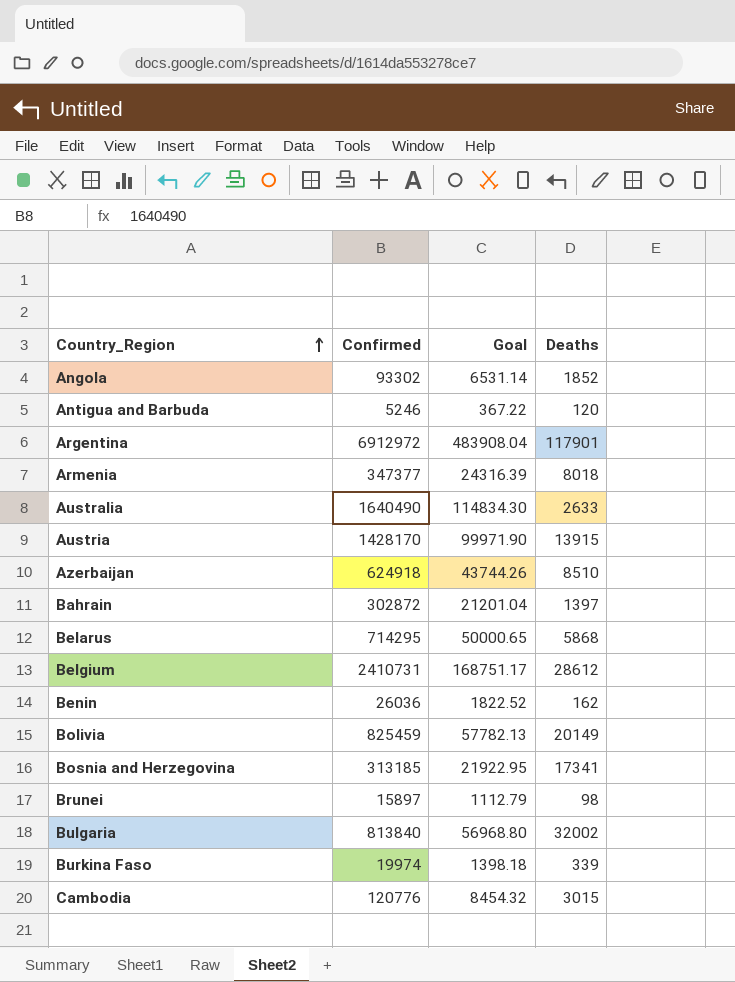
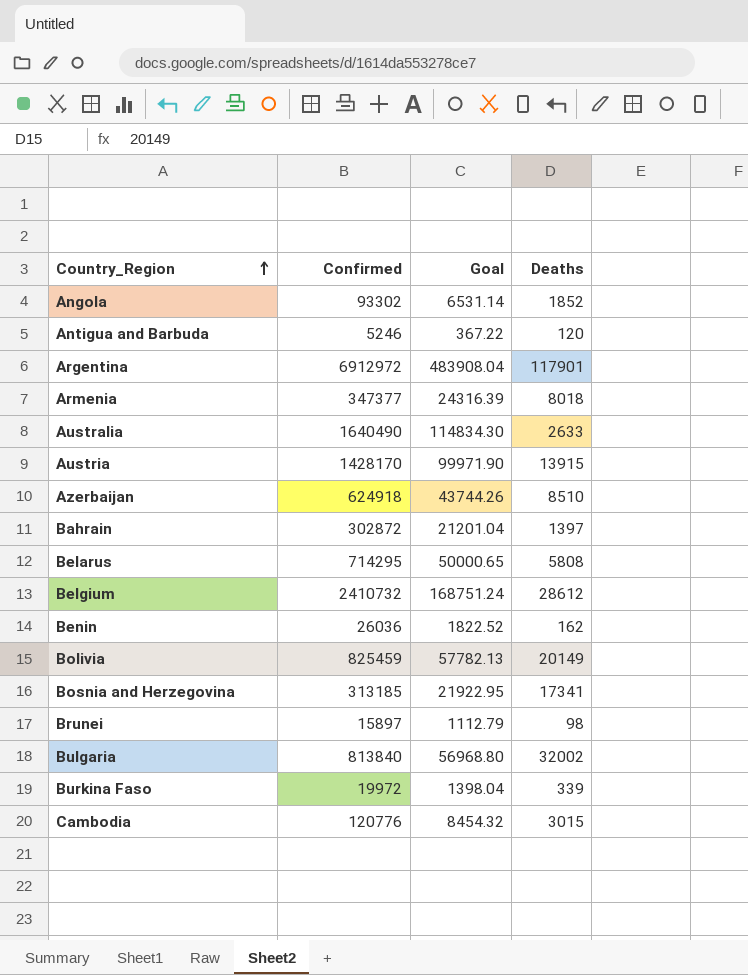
Belarus | Deaths: 5868 -> 5808
Belgium | Confirmed: 2410731 -> 2410732
Belgium | Goal: 168751.17 -> 168751.24
Burkina Faso | Confirmed: 19974 -> 19972
Burkina Faso | Goal: 1398.18 -> 1398.04

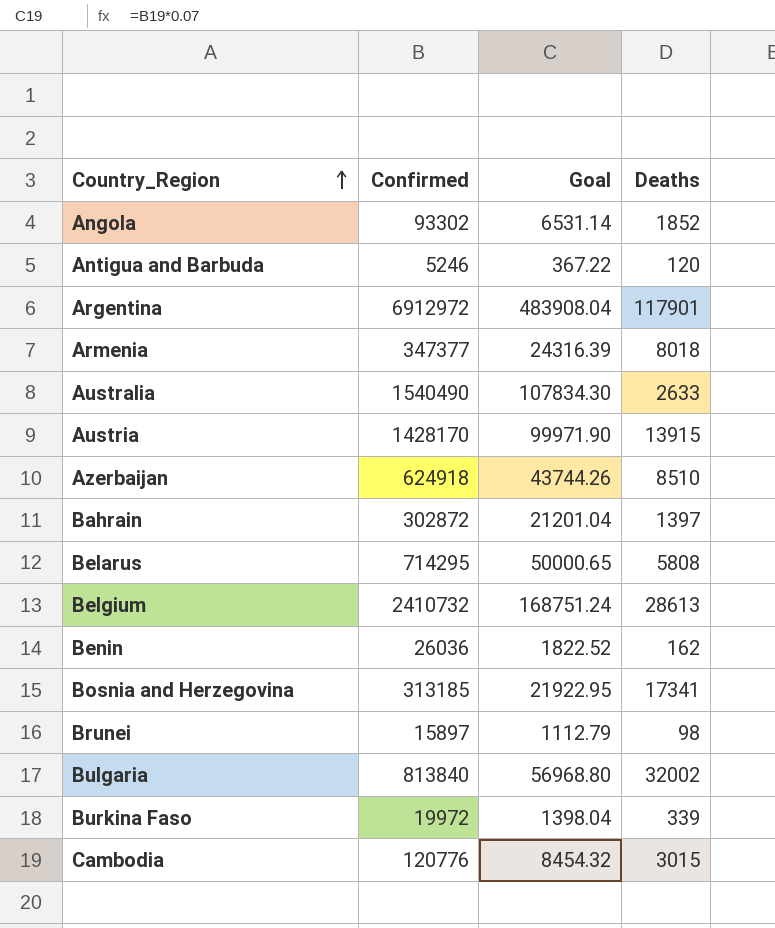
row Bolivia: 825459 | 57782.13 | 20149 -> none
Australia | Confirmed: 1640490 -> 1540490
Australia | Goal: 114834.30 -> 107834.30
Belgium | Deaths: 28612 -> 28613

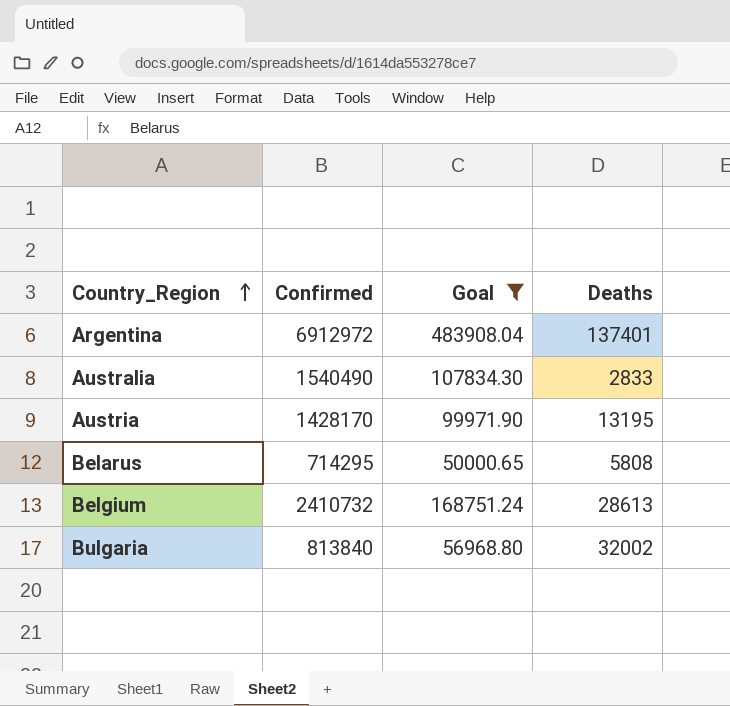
filter: none -> Goal >= 50000.65
Argentina | Deaths: 117901 -> 137401
Australia | Deaths: 2633 -> 2833
Austria | Deaths: 13915 -> 13195

